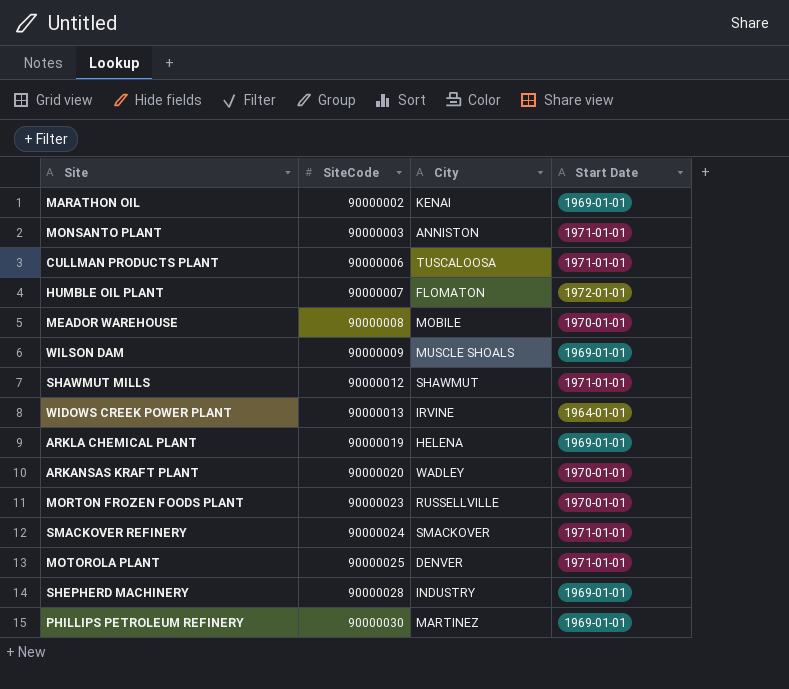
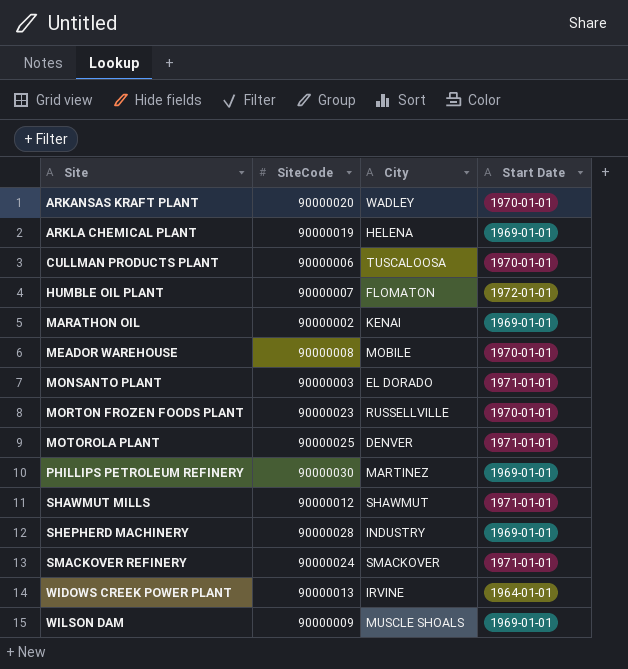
row order: SiteCode ascending -> Site ascending
CULLMAN PRODUCTS PLANT | Start Date: 1971-01-01 -> 1970-01-01
MONSANTO PLANT | City: ANNISTON -> EL DORADO

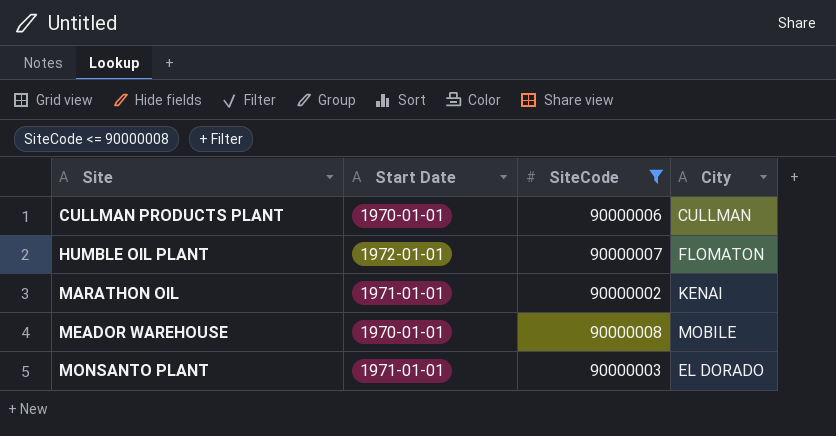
filter: none -> SiteCode <= 90000008
column Start Date | position: 4 -> 2
CULLMAN PRODUCTS PLANT | City: TUSCALOOSA -> CULLMAN
MARATHON OIL | Start Date: 1969-01-01 -> 1971-01-01

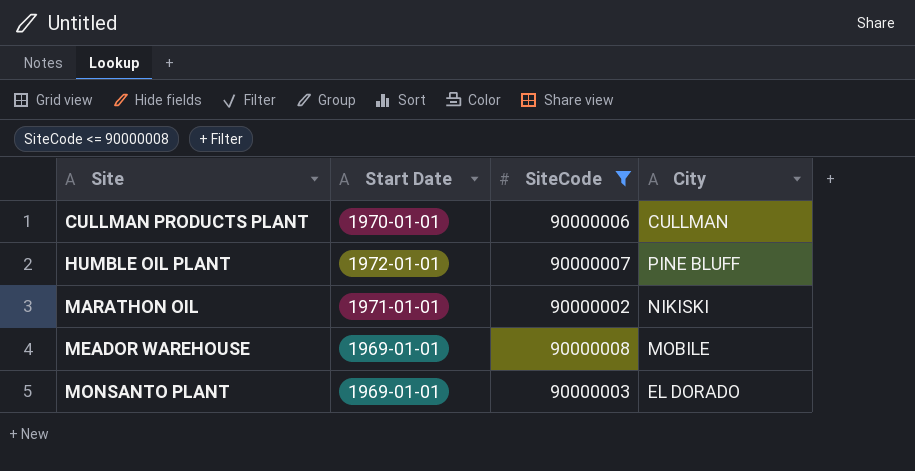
HUMBLE OIL PLANT | City: FLOMATON -> PINE BLUFF
MARATHON OIL | City: KENAI -> NIKISKI
MEADOR WAREHOUSE | Start Date: 1970-01-01 -> 1969-01-01
MONSANTO PLANT | Start Date: 1971-01-01 -> 1969-01-01

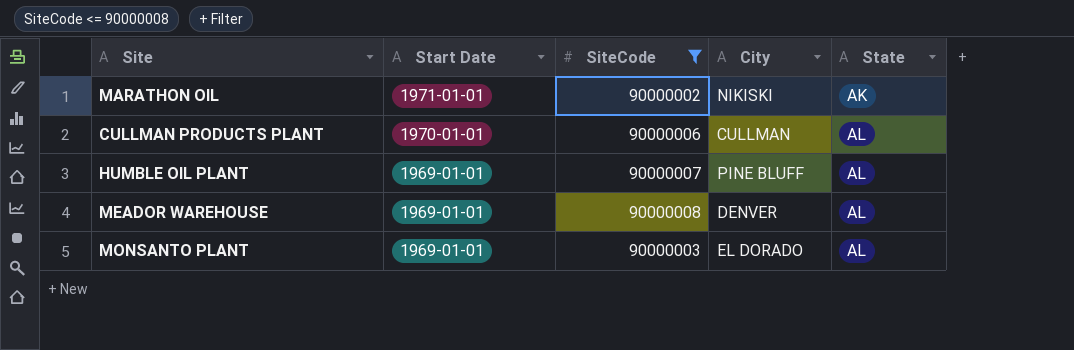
row order: Site ascending -> Start Date descending
column State | position: none -> 5
HUMBLE OIL PLANT | Start Date: 1972-01-01 -> 1969-01-01
MEADOR WAREHOUSE | City: MOBILE -> DENVER

